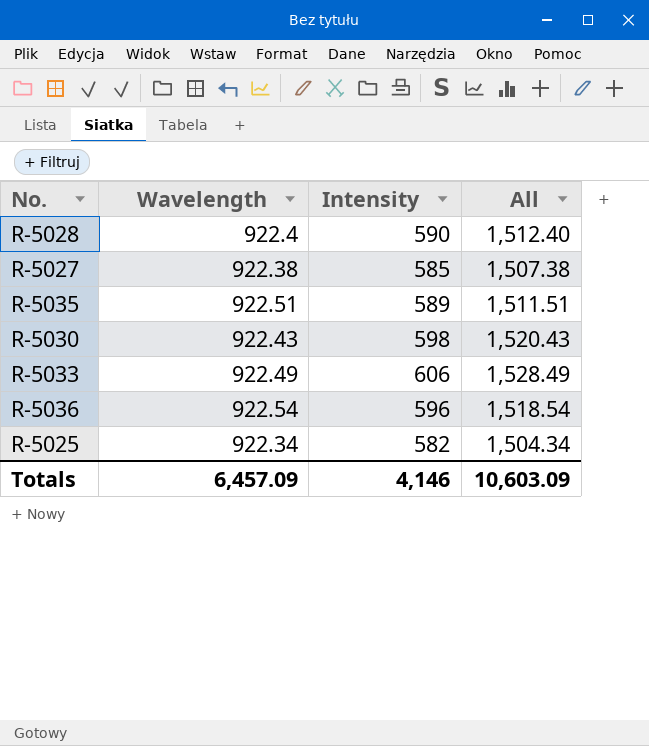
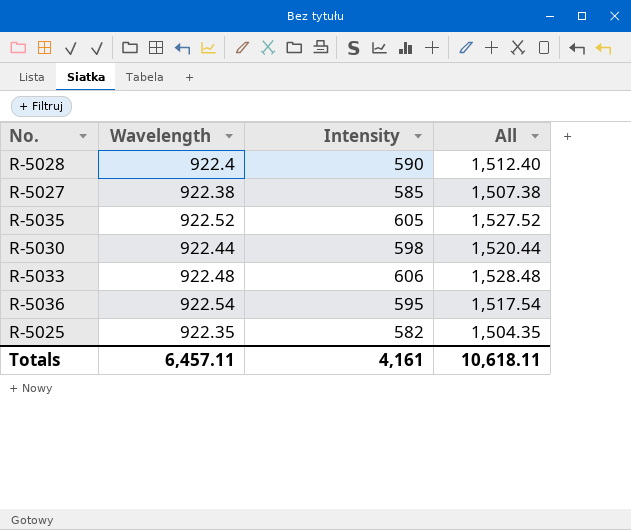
R-5035 | Wavelength: 922.51 -> 922.52
R-5035 | Intensity: 589 -> 605
R-5035 | All: 1,511.51 -> 1,527.52
R-5030 | Wavelength: 922.43 -> 922.44
R-5030 | All: 1,520.43 -> 1,520.44
R-5033 | Wavelength: 922.49 -> 922.48
R-5033 | All: 1,528.49 -> 1,528.48
R-5036 | Intensity: 596 -> 595
R-5036 | All: 1,518.54 -> 1,517.54
R-5025 | Wavelength: 922.34 -> 922.35
R-5025 | All: 1,504.34 -> 1,504.35
Totals | Wavelength: 6,457.09 -> 6,457.11
Totals | Intensity: 4,146 -> 4,161
Totals | All: 10,603.09 -> 10,618.11

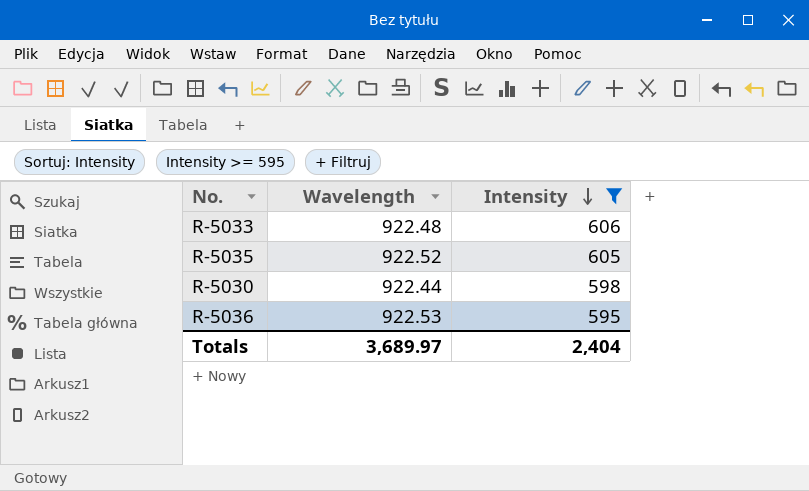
filter: none -> Intensity >= 595
row order: none -> Intensity descending
column All | formula: [Wavelength] + [Intensity] -> none
R-5036 | Wavelength: 922.54 -> 922.53
Totals | Wavelength: 6,457.11 -> 3,689.97
Totals | Intensity: 4,161 -> 2,404

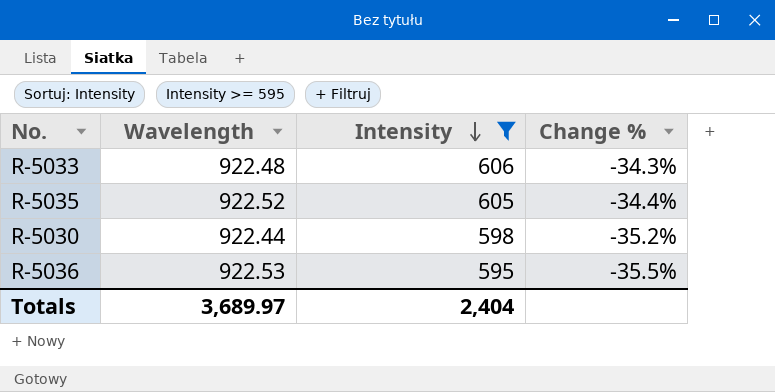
column Change % | formula: none -> ([Intensity] - [Wavelength]) / [Wavelength]

